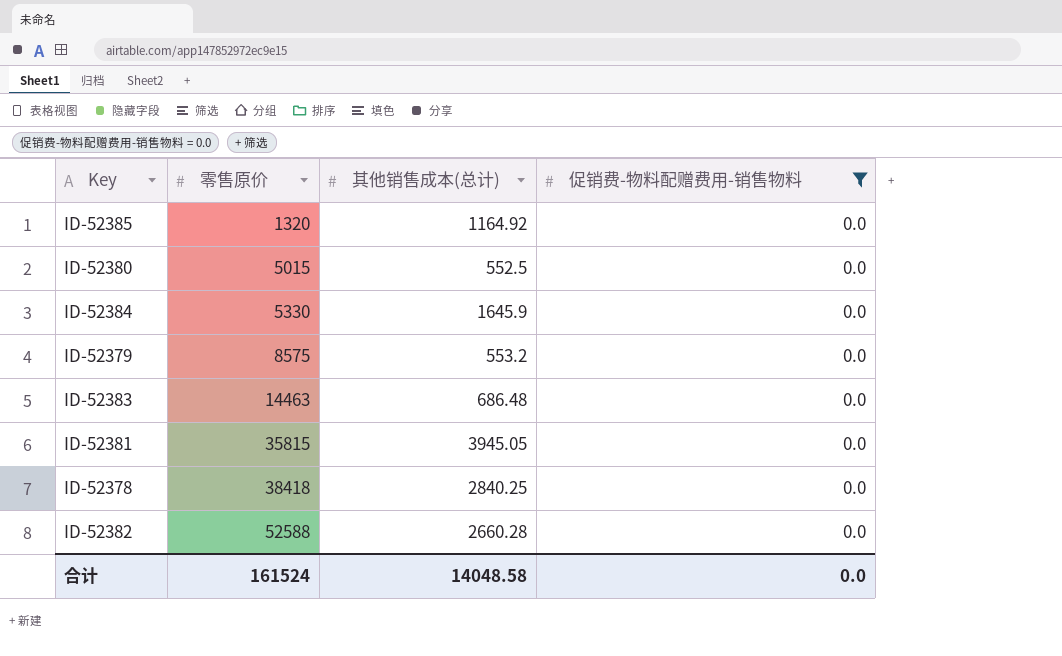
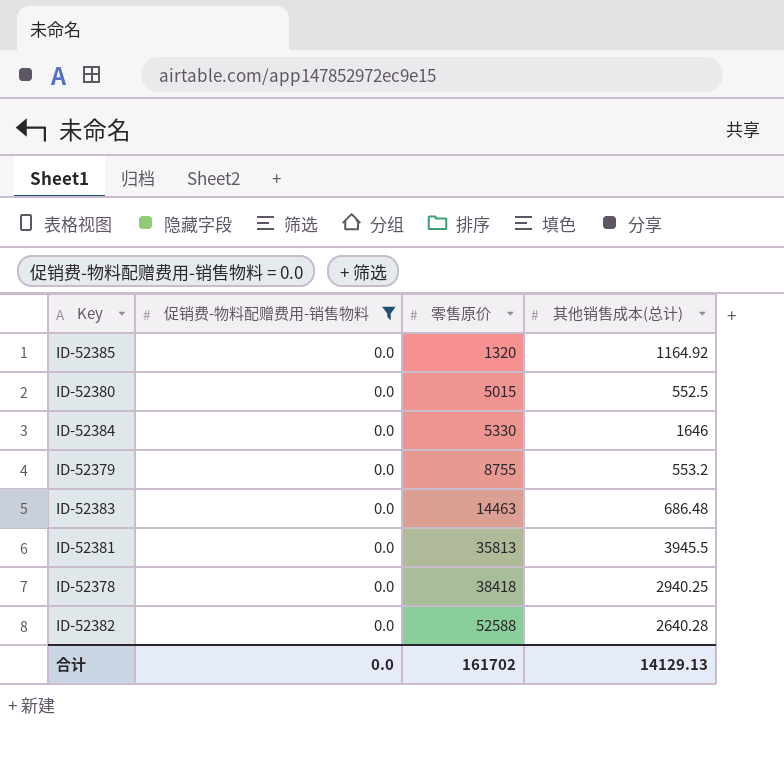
column 促销费-物料配赠费用-销售物料 | position: 4 -> 2
ID-52384 | 其他销售成本(总计): 1645.9 -> 1646
ID-52379 | 零售原价: 8575 -> 8755
ID-52381 | 零售原价: 35815 -> 35813
ID-52381 | 其他销售成本(总计): 3945.05 -> 3945.5
ID-52378 | 其他销售成本(总计): 2840.25 -> 2940.25
ID-52382 | 其他销售成本(总计): 2660.28 -> 2640.28
合计 | 零售原价: 161524 -> 161702
合计 | 其他销售成本(总计): 14048.58 -> 14129.13

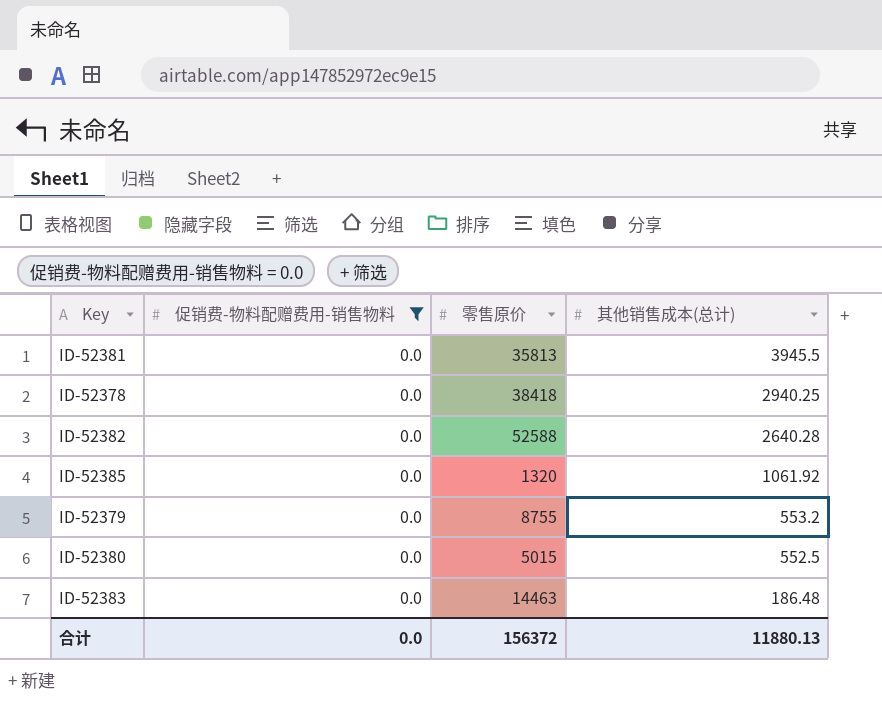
row order: 零售原价 ascending -> 其他销售成本(总计) descending
row ID-52384: 0.0 | 5330 | 1646 -> none
ID-52385 | 其他销售成本(总计): 1164.92 -> 1061.92
ID-52383 | 其他销售成本(总计): 686.48 -> 186.48
合计 | 零售原价: 161702 -> 156372
合计 | 其他销售成本(总计): 14129.13 -> 11880.13

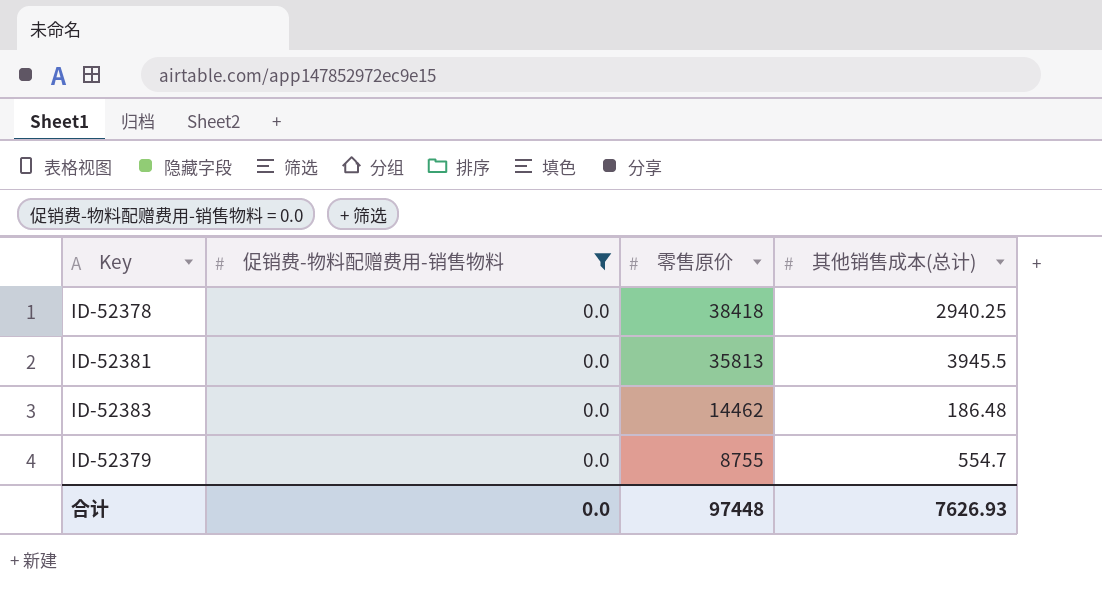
row order: 其他销售成本(总计) descending -> 零售原价 descending
row ID-52382: 0.0 | 52588 | 2640.28 -> none
row ID-52385: 0.0 | 1320 | 1061.92 -> none
row ID-52380: 0.0 | 5015 | 552.5 -> none
ID-52383 | 零售原价: 14463 -> 14462
ID-52379 | 其他销售成本(总计): 553.2 -> 554.7
合计 | 零售原价: 156372 -> 97448
合计 | 其他销售成本(总计): 11880.13 -> 7626.93

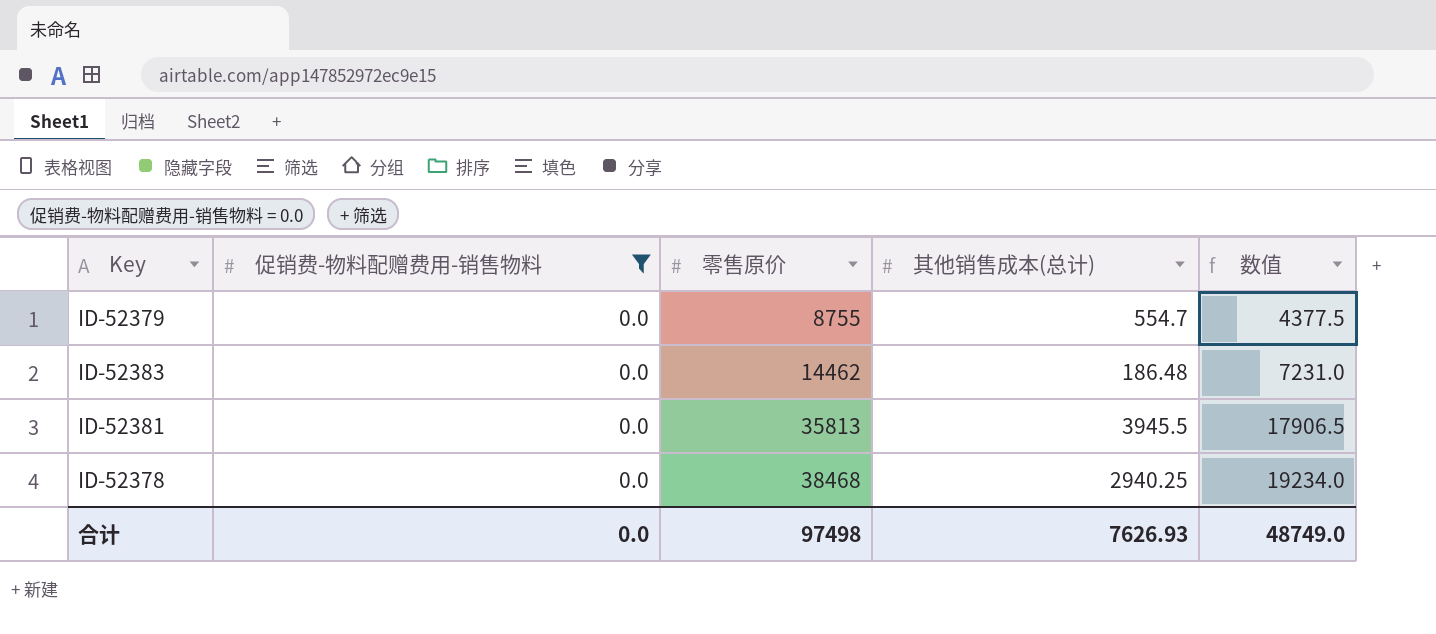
row order: 零售原价 descending -> 零售原价 ascending
column 数值 | formula: none -> [零售原价] * 0.5
ID-52378 | 零售原价: 38418 -> 38468
合计 | 零售原价: 97448 -> 97498

